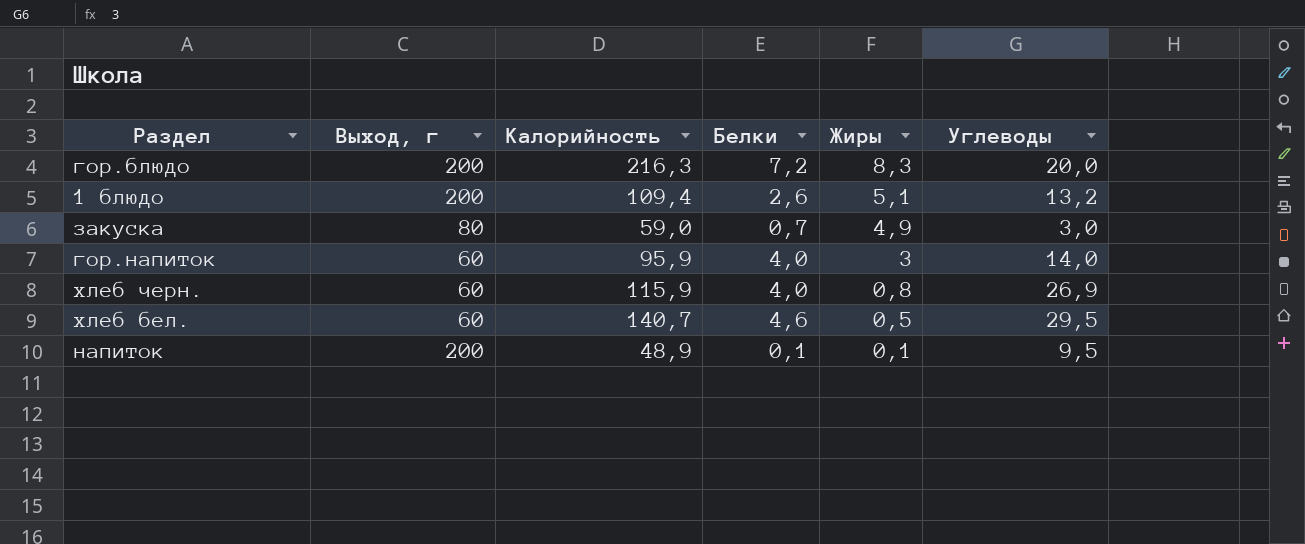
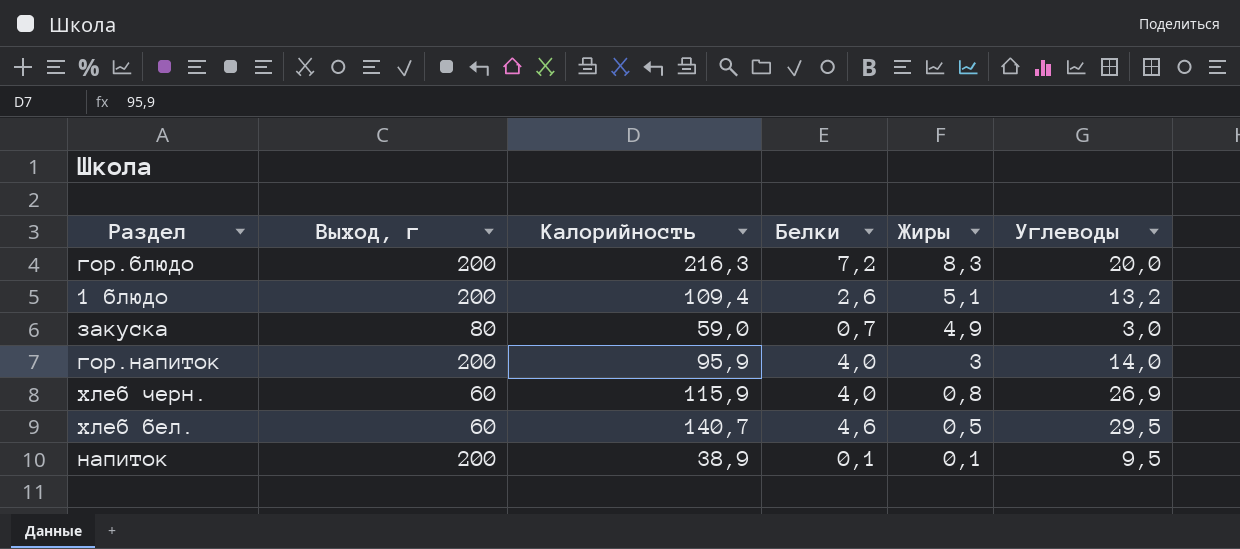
гор.напиток | Выход, г: 60 -> 200
напиток | Калорийность: 48,9 -> 38,9

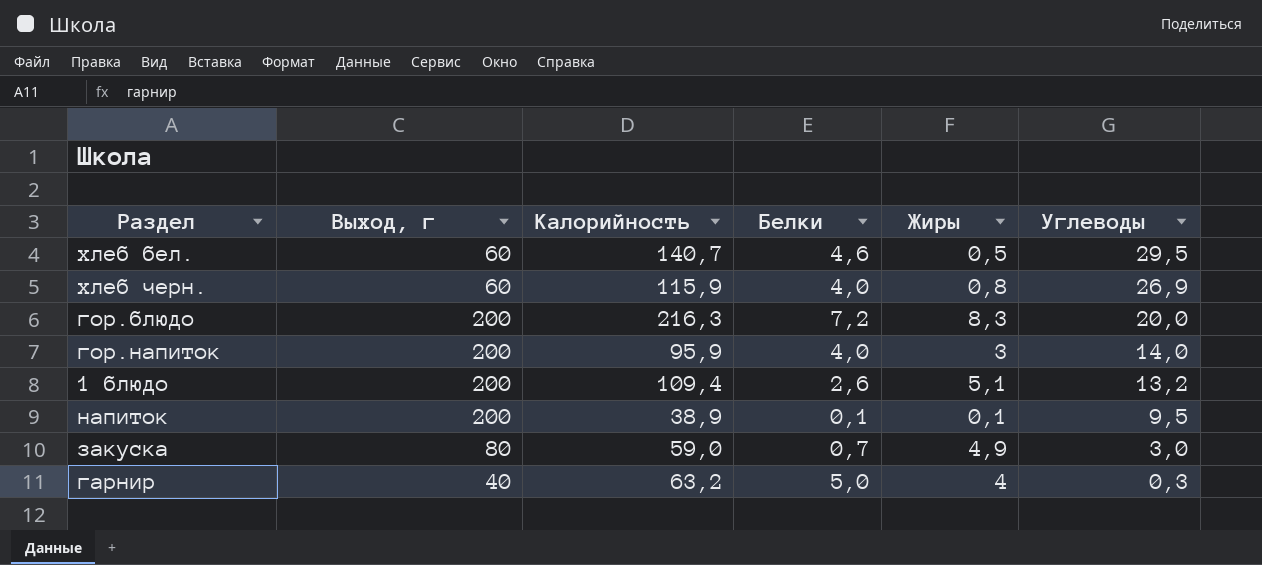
row order: Жиры descending -> Углеводы descending
row гарнир: none -> 40 | 63,2 | 5,0 | 4 | 0,3

